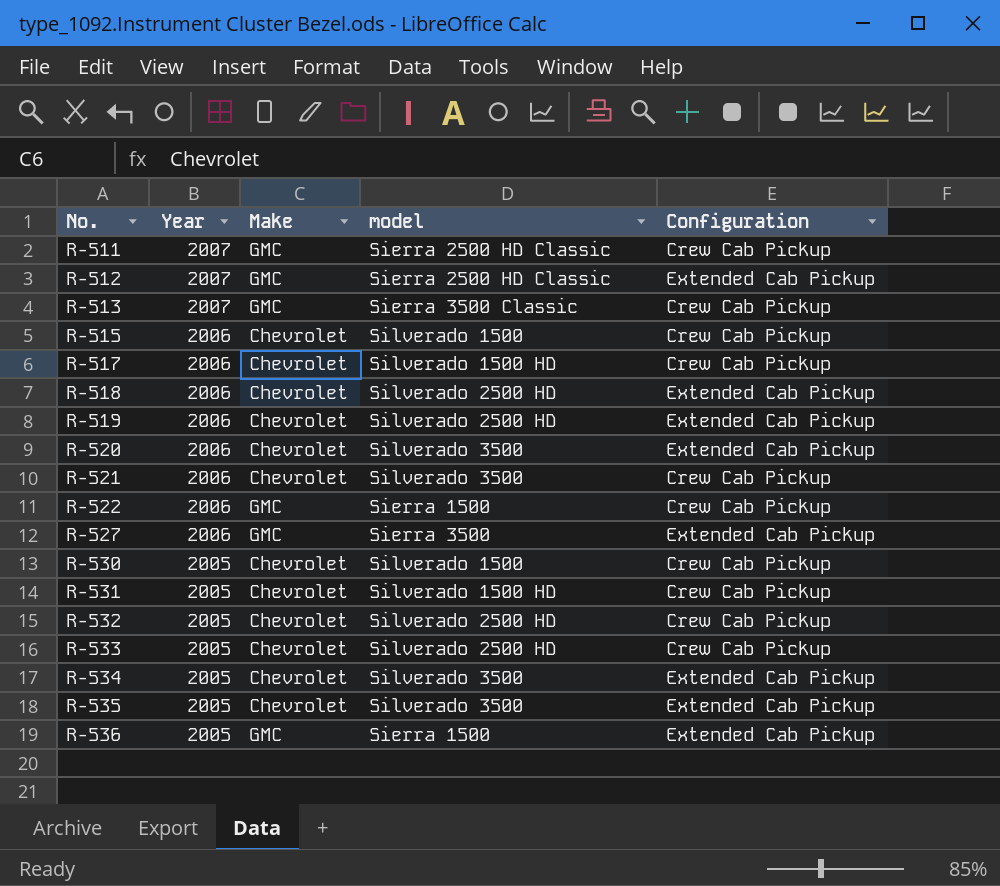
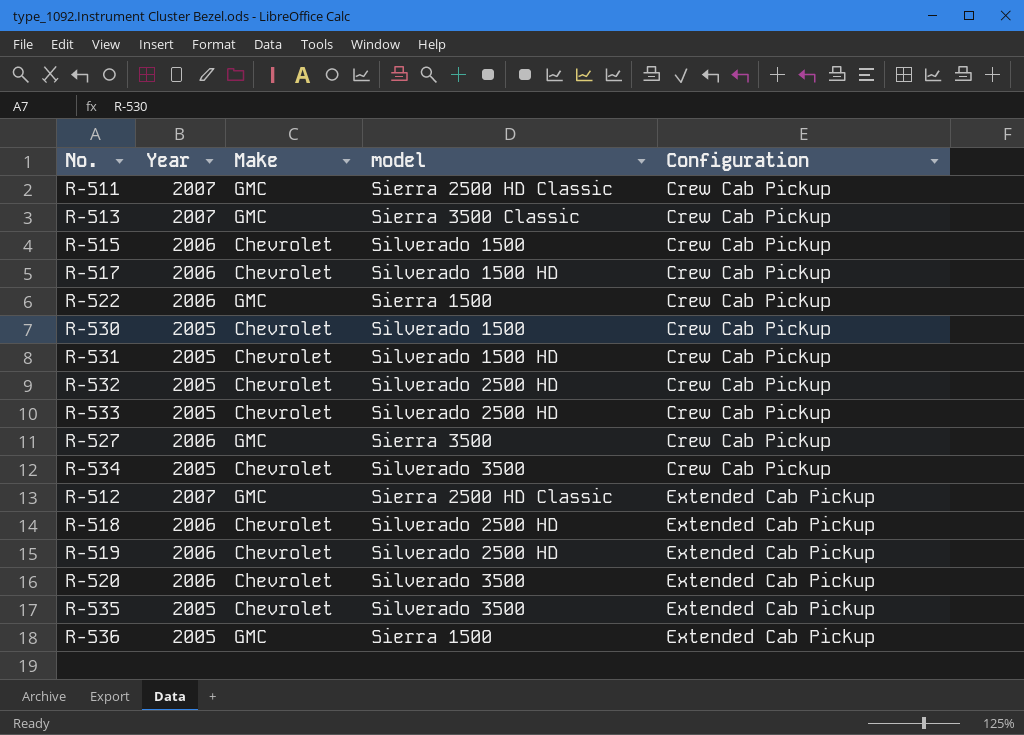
row order: No. ascending -> Configuration ascending
row R-521: 2006 | Chevrolet | Silverado 3500 | Crew Cab Pickup -> none
R-527 | Configuration: Extended Cab Pickup -> Crew Cab Pickup
R-534 | Configuration: Extended Cab Pickup -> Crew Cab Pickup

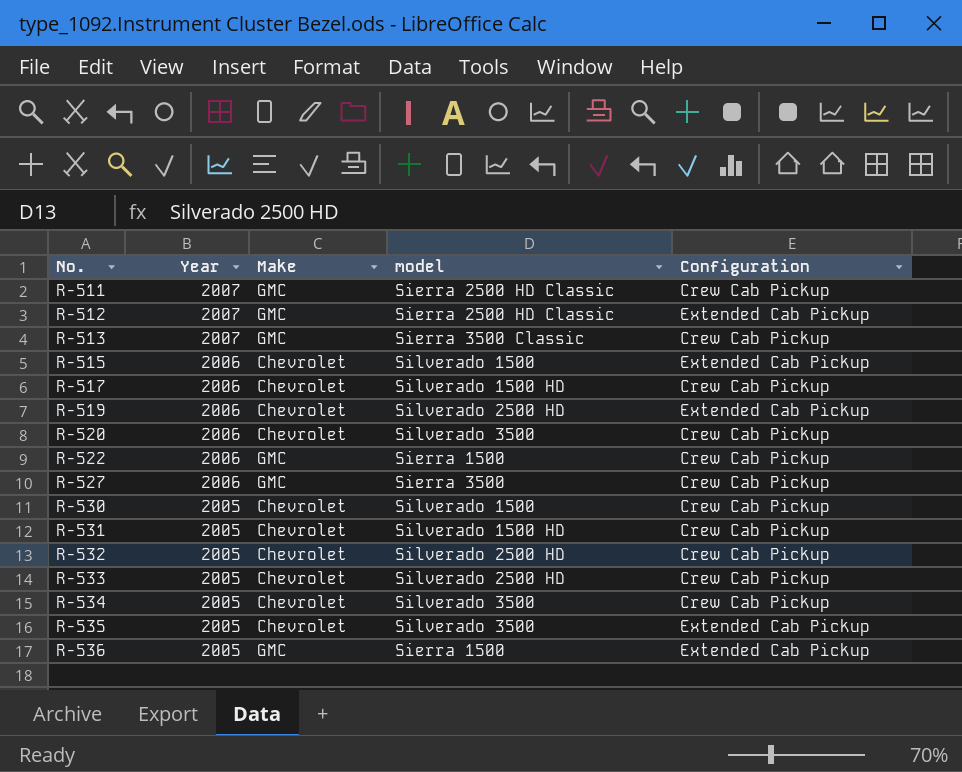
row order: Configuration ascending -> No. ascending
row R-518: 2006 | Chevrolet | Silverado 2500 HD | Extended Cab Pickup -> none
R-515 | Configuration: Crew Cab Pickup -> Extended Cab Pickup
R-520 | Configuration: Extended Cab Pickup -> Crew Cab Pickup

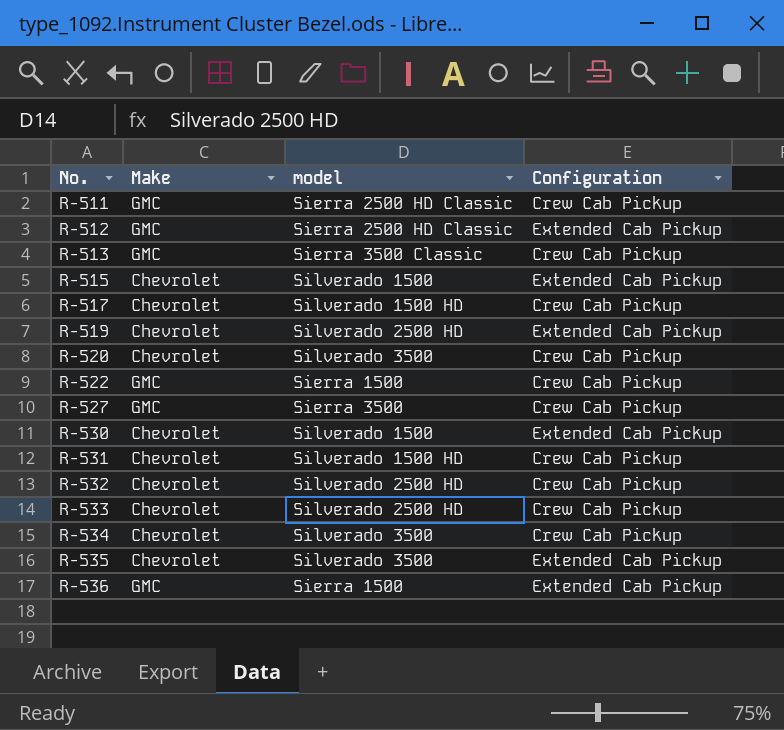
column Year | position: 2 -> none
R-530 | Configuration: Crew Cab Pickup -> Extended Cab Pickup

